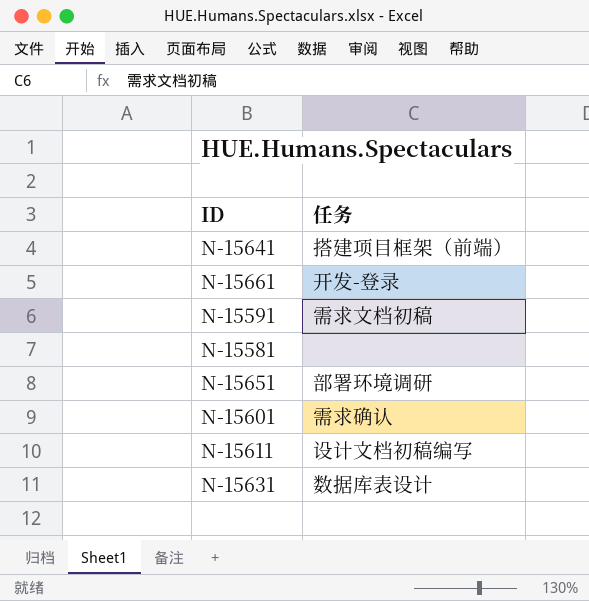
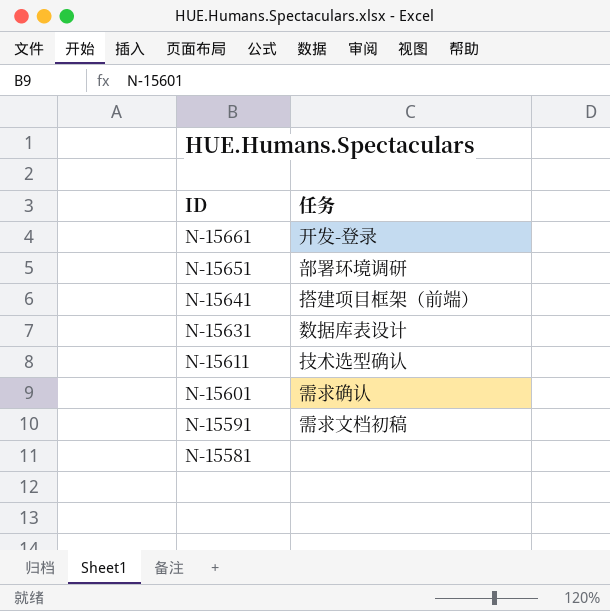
row order: none -> ID descending
N-15611 | 任务: 设计文档初稿编写 -> 技术选型确认

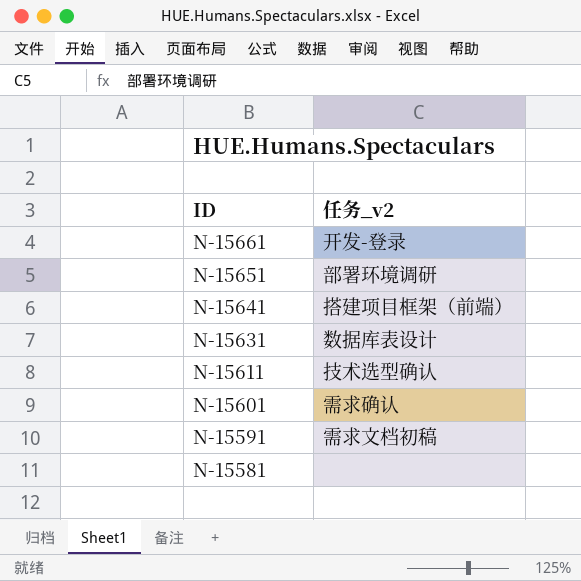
column name: 任务 -> 任务_v2

